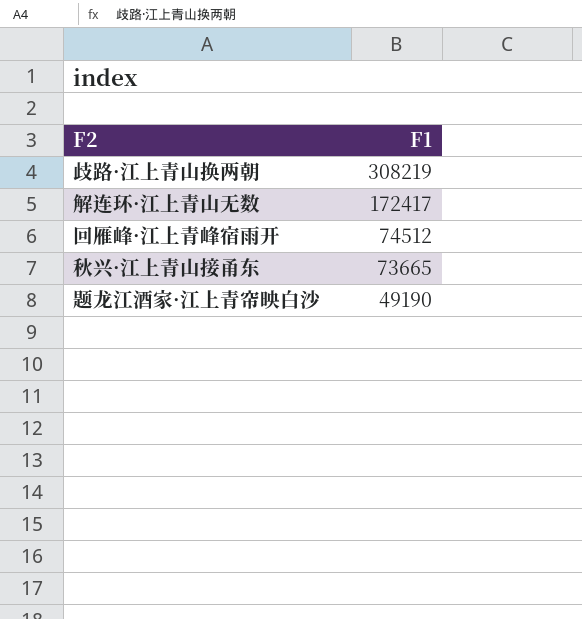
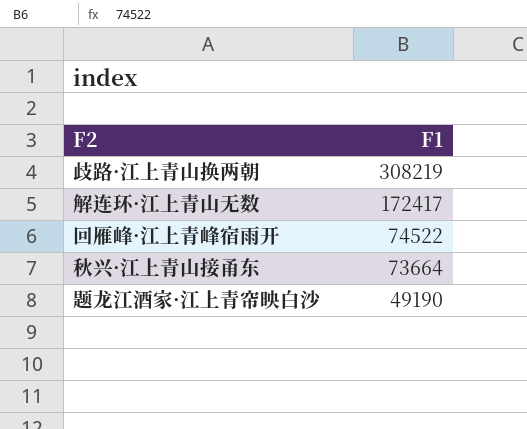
回雁峰·江上青峰宿雨开 | F1: 74512 -> 74522
秋兴·江上青山接甬东 | F1: 73665 -> 73664

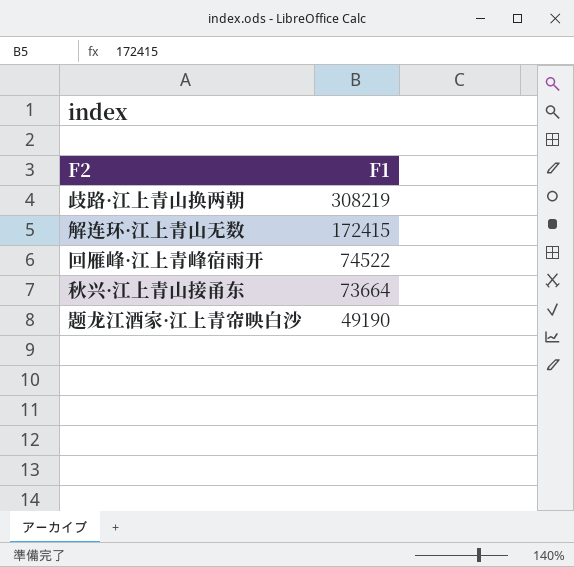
解连环·江上青山无数 | F1: 172417 -> 172415

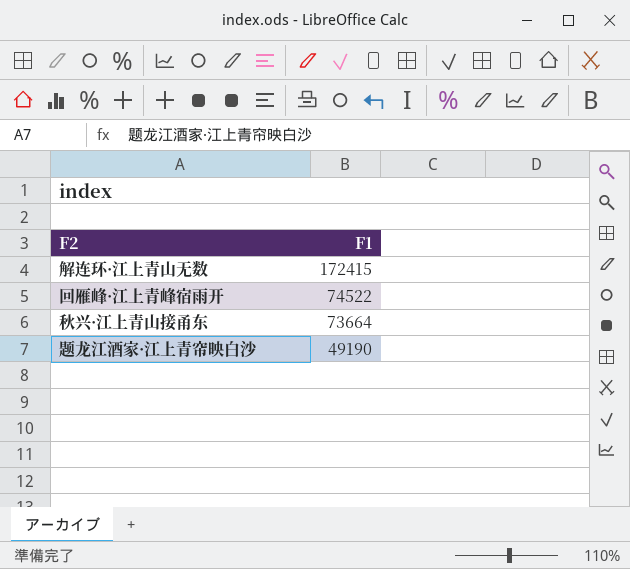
row 歧路·江上青山换两朝: 308219 -> none

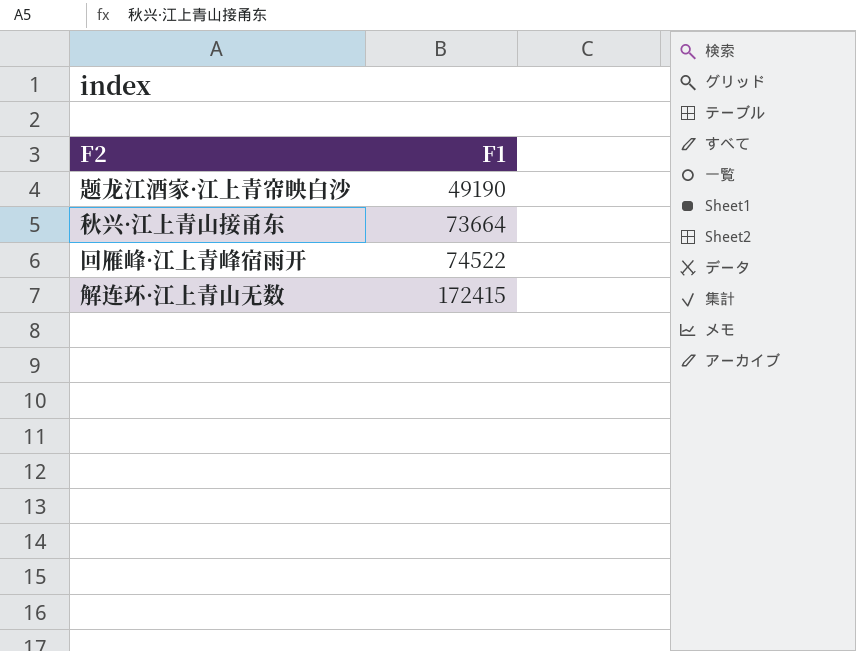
row order: F1 descending -> F1 ascending

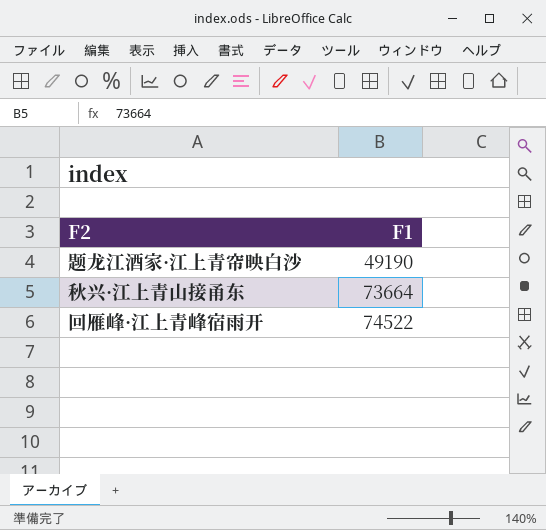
row 解连环·江上青山无数: 172415 -> none

